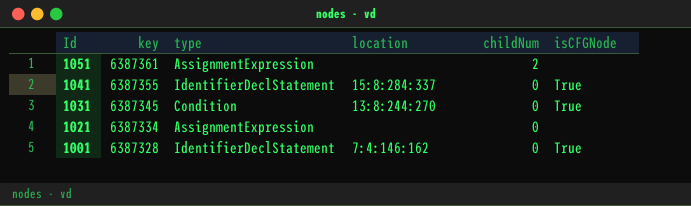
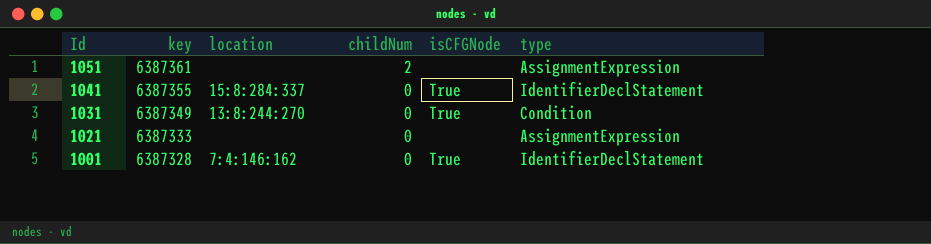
column type | position: 3 -> 6
1031 | key: 6387345 -> 6387349
1021 | key: 6387334 -> 6387333

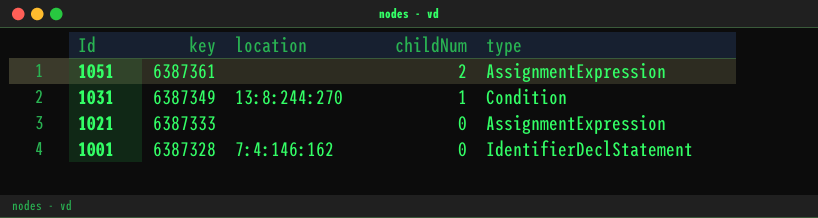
column isCFGNode | position: 5 -> none
row 1041: 6387355 | 15:8:284:337 | 0 | True | IdentifierDeclStatement -> none
1031 | childNum: 0 -> 1

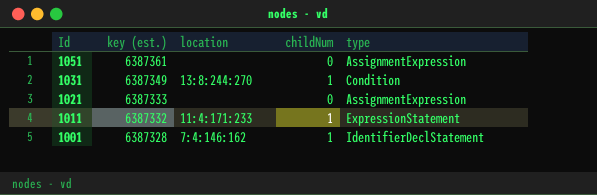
column name: key -> key (est.)
1051 | childNum: 2 -> 0
row 1011: none -> 6387332 | 11:4:171:233 | 1 | ExpressionStatement
1001 | childNum: 0 -> 1

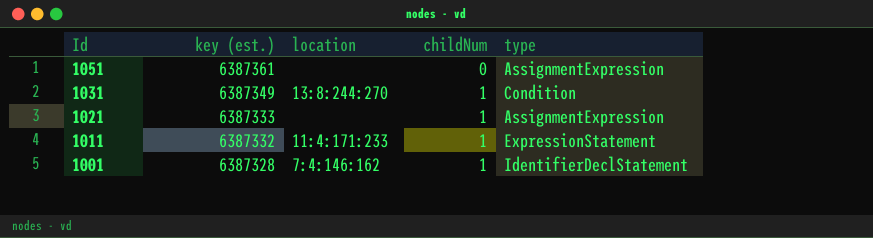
1021 | childNum: 0 -> 1

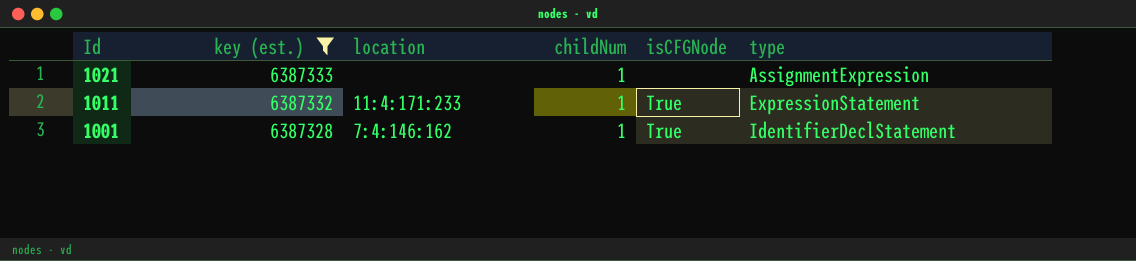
filter: none -> key (est.) <= 6387333
column isCFGNode | position: none -> 5

